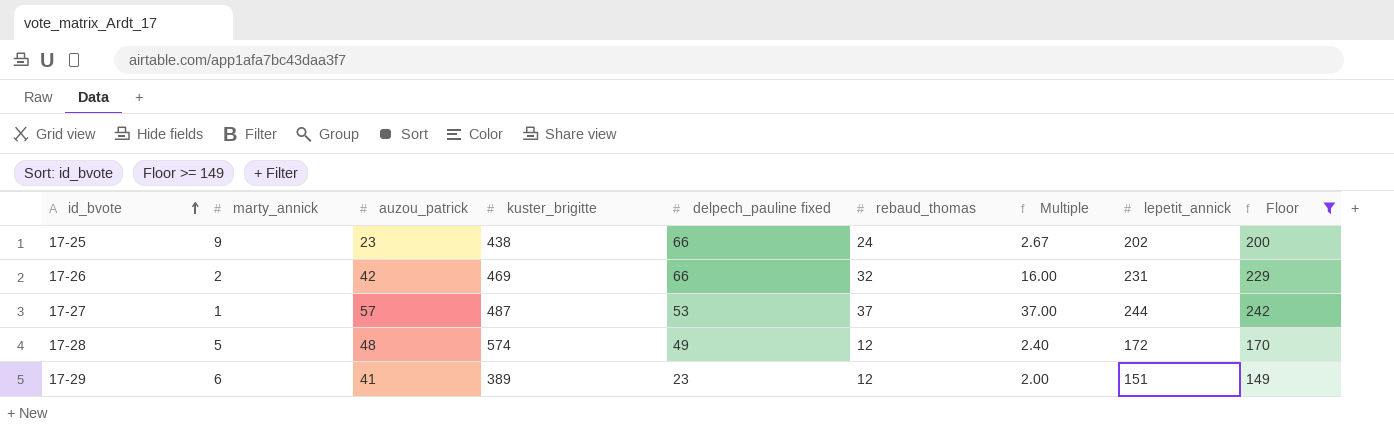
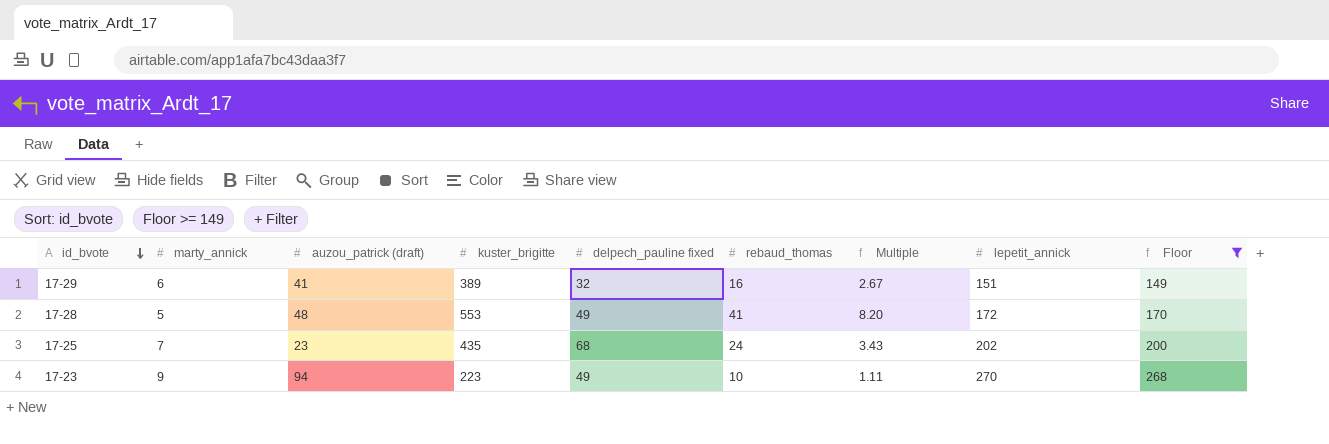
row order: id_bvote ascending -> id_bvote descending
column name: auzou_patrick -> auzou_patrick (draft)
row 17-26: 2 | 42 | 469 | 66 | 32 | 16.00 | 231 | 229 -> none
row 17-27: 1 | 57 | 487 | 53 | 37 | 37.00 | 244 | 242 -> none
17-29 | delpech_pauline fixed: 23 -> 32
17-29 | rebaud_thomas: 12 -> 16
17-29 | Multiple: 2.00 -> 2.67
17-28 | kuster_brigitte: 574 -> 553
17-28 | rebaud_thomas: 12 -> 41
17-28 | Multiple: 2.40 -> 8.20
17-25 | marty_annick: 9 -> 7
17-25 | kuster_brigitte: 438 -> 435
17-25 | delpech_pauline fixed: 66 -> 68
17-25 | Multiple: 2.67 -> 3.43
row 17-23: none -> 9 | 94 | 223 | 49 | 10 | 1.11 | 270 | 268

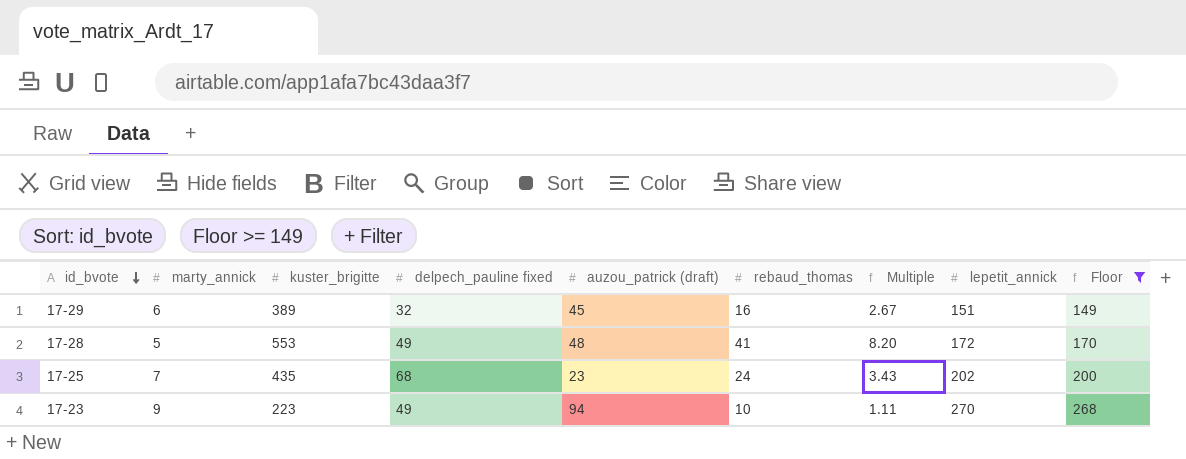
column auzou_patrick (draft) | position: 3 -> 5
17-29 | auzou_patrick (draft): 41 -> 45

